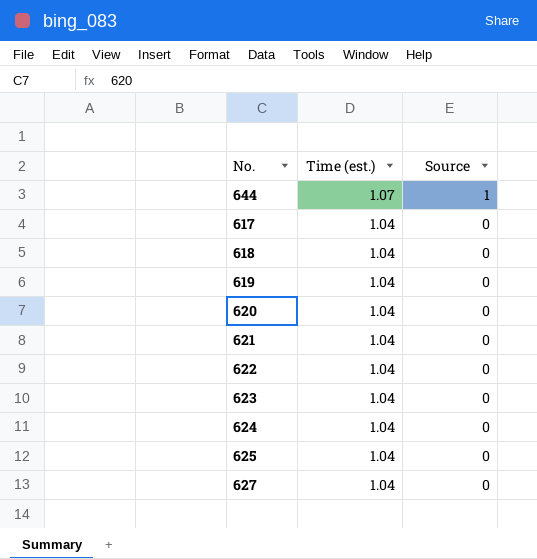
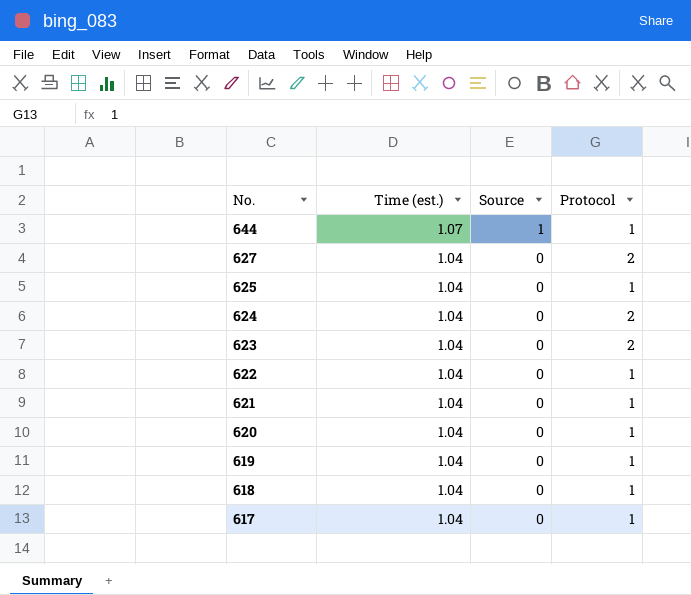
row order: Time (est.) descending -> No. descending
column Protocol | position: none -> 4

